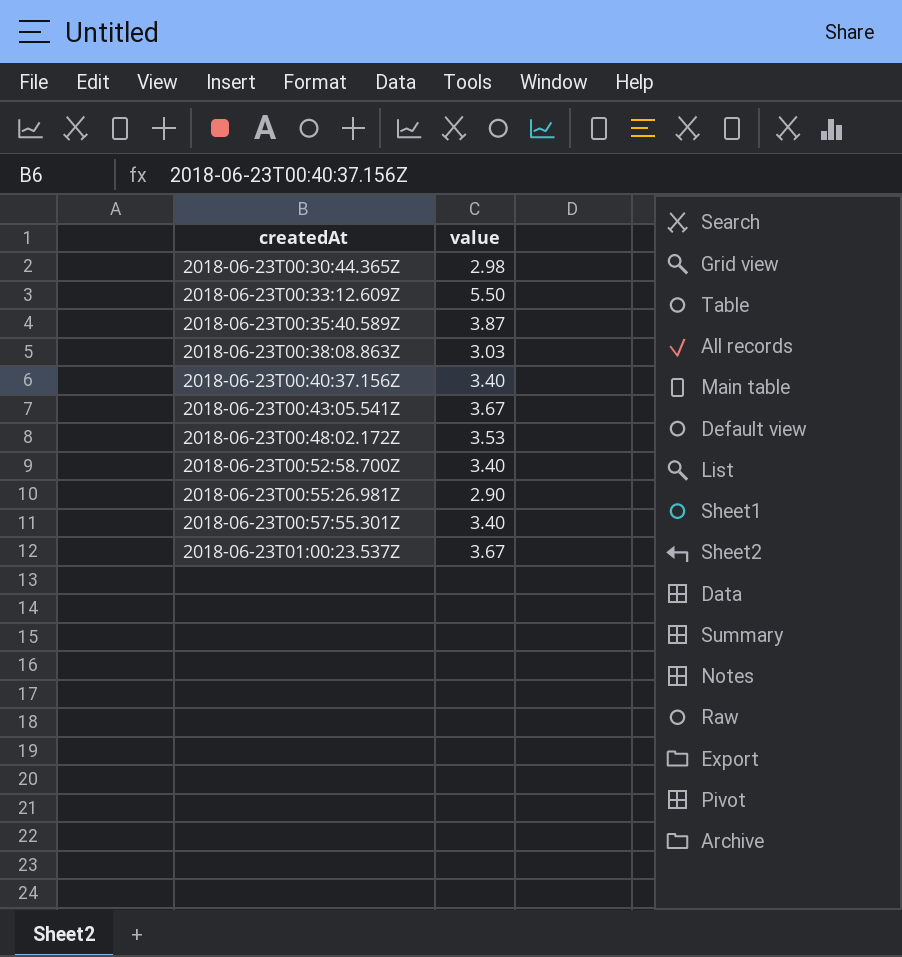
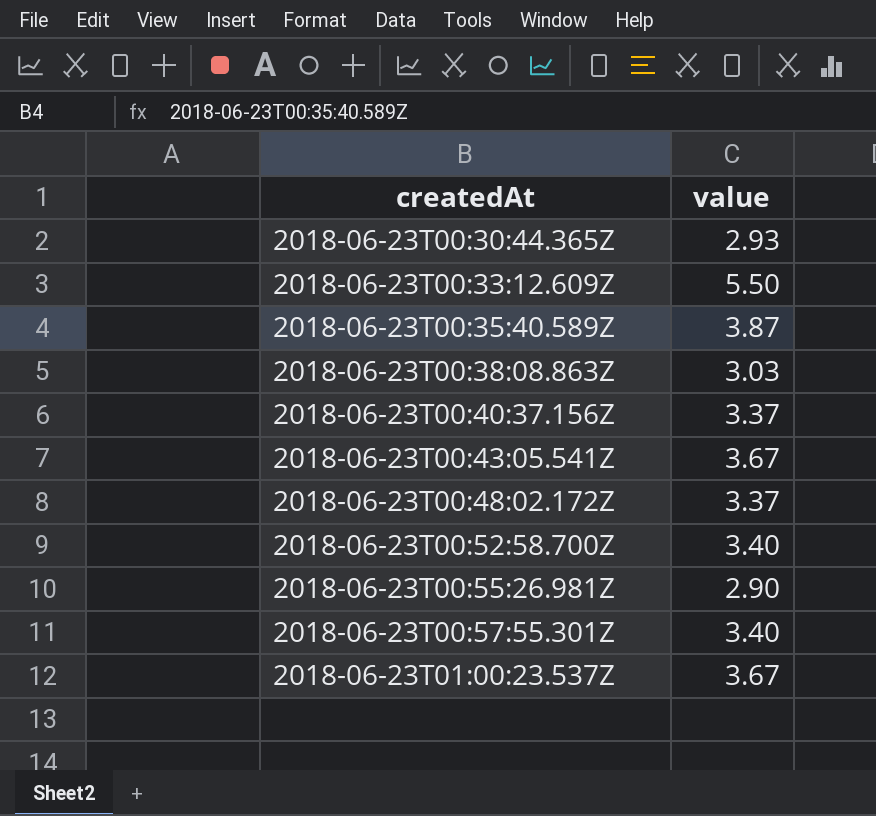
2018-06-23T00:30:44.365Z | value: 2.98 -> 2.93
2018-06-23T00:40:37.156Z | value: 3.40 -> 3.37
2018-06-23T00:48:02.172Z | value: 3.53 -> 3.37

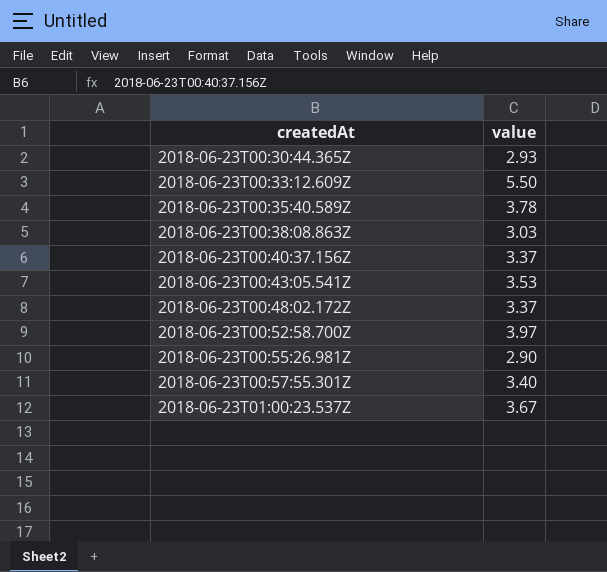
2018-06-23T00:35:40.589Z | value: 3.87 -> 3.78
2018-06-23T00:43:05.541Z | value: 3.67 -> 3.53
2018-06-23T00:52:58.700Z | value: 3.40 -> 3.97

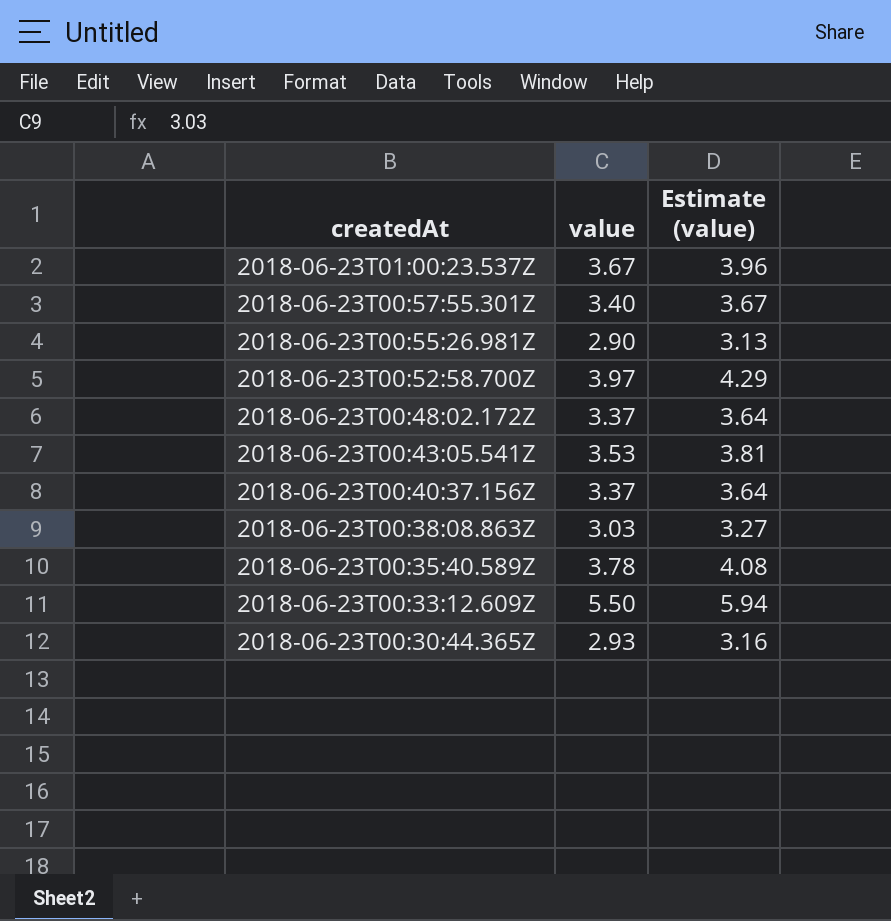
row order: createdAt ascending -> createdAt descending
column Estimate (value) | formula: none -> [value] * 1.08

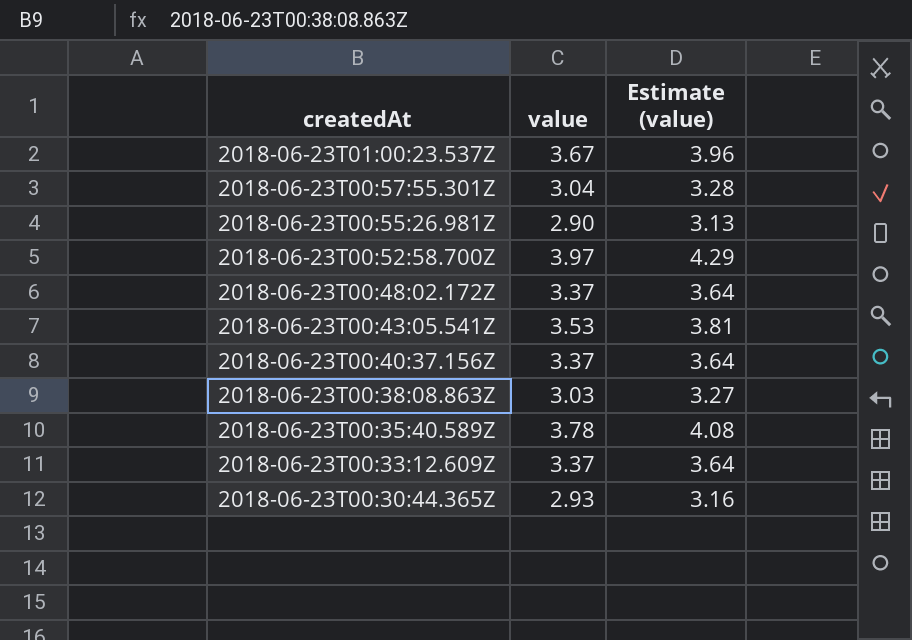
2018-06-23T00:57:55.301Z | value: 3.40 -> 3.04
2018-06-23T00:57:55.301Z | Estimate (value): 3.67 -> 3.28
2018-06-23T00:33:12.609Z | value: 5.50 -> 3.37
2018-06-23T00:33:12.609Z | Estimate (value): 5.94 -> 3.64

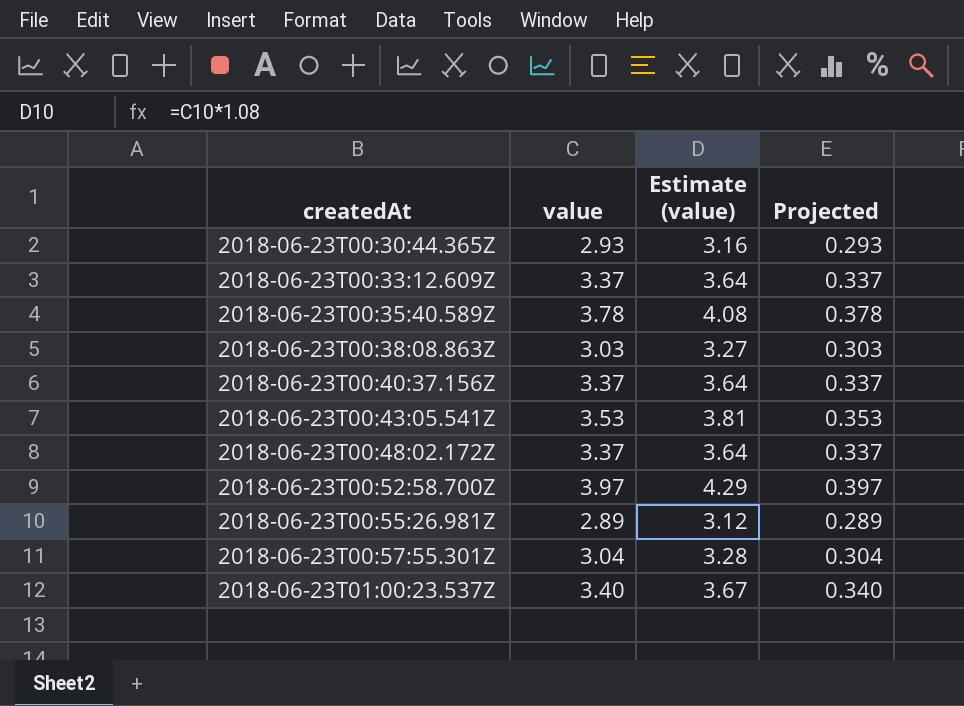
row order: createdAt descending -> createdAt ascending
column Projected | formula: none -> [value] * 0.1
2018-06-23T00:55:26.981Z | value: 2.90 -> 2.89
2018-06-23T00:55:26.981Z | Estimate (value): 3.13 -> 3.12
2018-06-23T01:00:23.537Z | value: 3.67 -> 3.40
2018-06-23T01:00:23.537Z | Estimate (value): 3.96 -> 3.67

